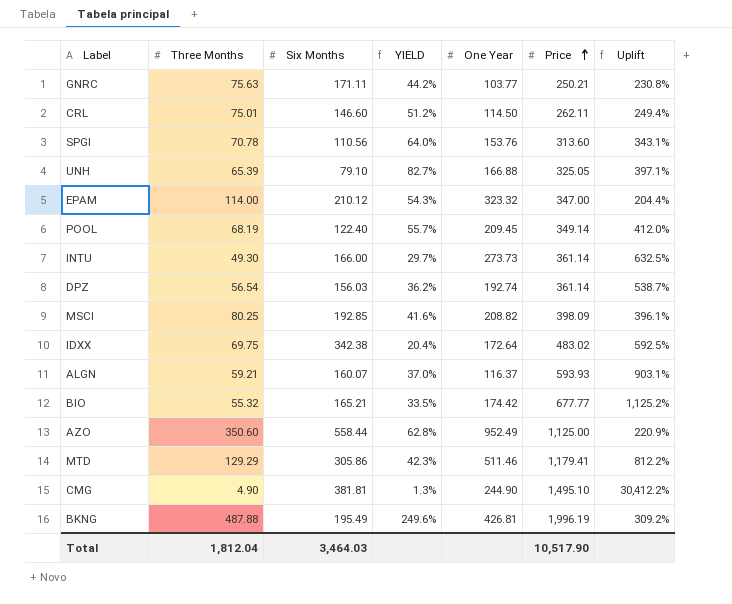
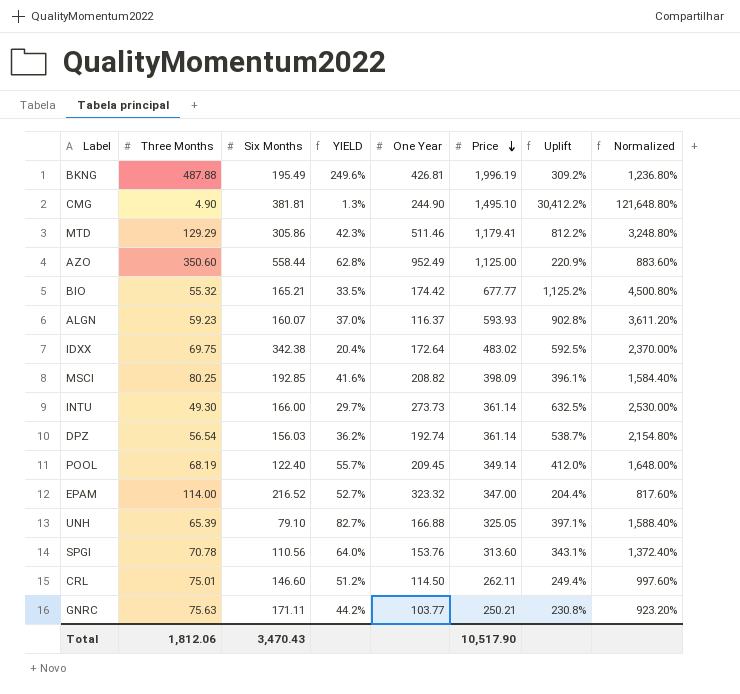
row order: Price ascending -> Price descending
column Normalized | formula: none -> [Uplift] * 4
ALGN | Three Months: 59.21 -> 59.23
ALGN | Uplift: 903.1% -> 902.8%
EPAM | Six Months: 210.12 -> 216.52
EPAM | YIELD: 54.3% -> 52.7%
Total | Three Months: 1,812.04 -> 1,812.06
Total | Six Months: 3,464.03 -> 3,470.43

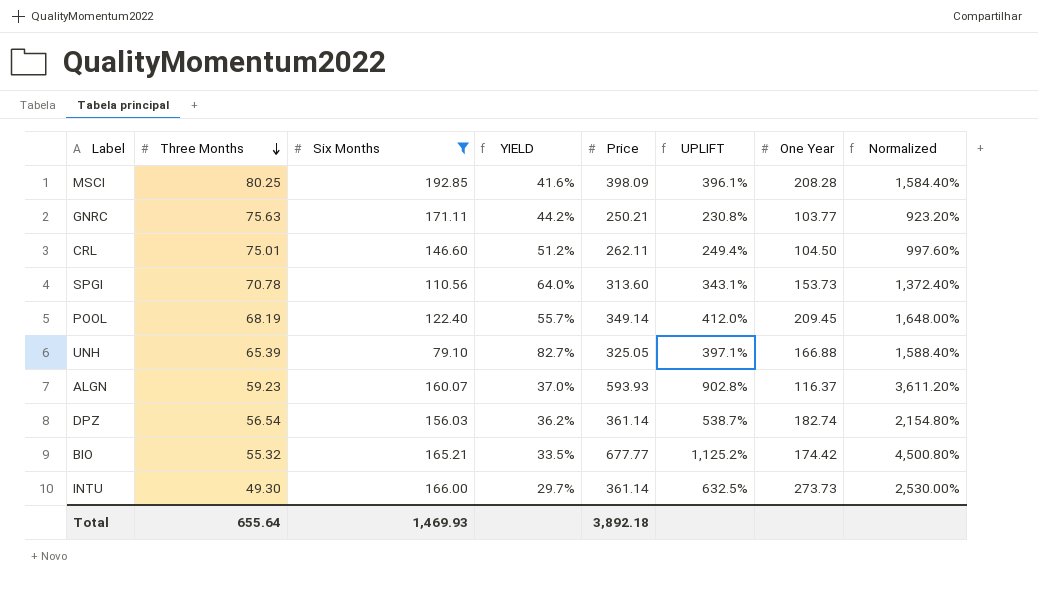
filter: none -> Six Months <= 192.85
row order: Price descending -> Three Months descending
column name: Uplift -> UPLIFT
column One Year | position: 5 -> 7
MSCI | One Year: 208.82 -> 208.28
CRL | One Year: 114.50 -> 104.50
SPGI | One Year: 153.76 -> 153.73
DPZ | One Year: 192.74 -> 182.74
Total | Three Months: 1,812.06 -> 655.64
Total | Six Months: 3,470.43 -> 1,469.93
Total | Price: 10,517.90 -> 3,892.18

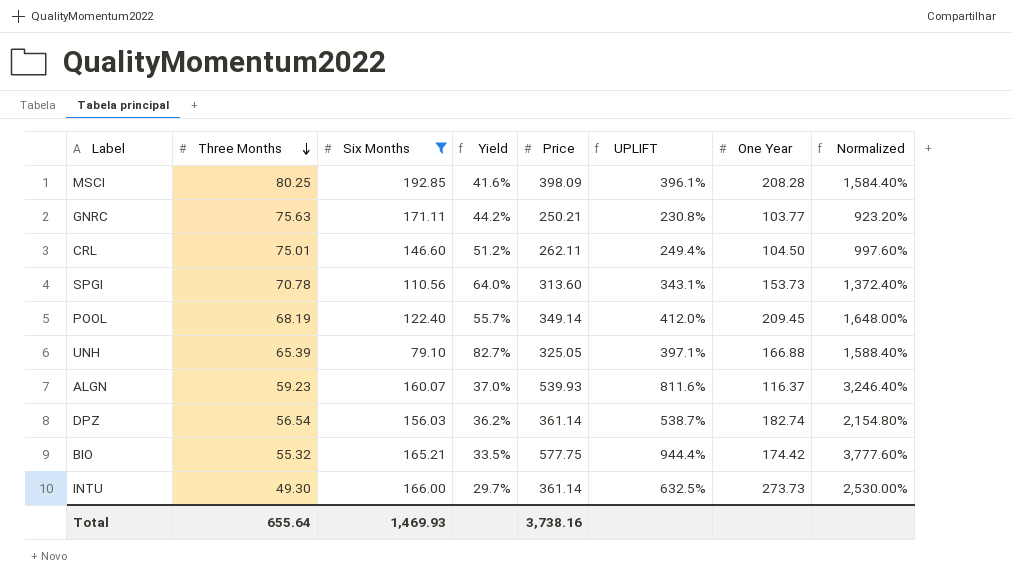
column name: YIELD -> Yield
ALGN | Price: 593.93 -> 539.93
ALGN | UPLIFT: 902.8% -> 811.6%
ALGN | Normalized: 3,611.20% -> 3,246.40%
BIO | Price: 677.77 -> 577.75
BIO | UPLIFT: 1,125.2% -> 944.4%
BIO | Normalized: 4,500.80% -> 3,777.60%
Total | Price: 3,892.18 -> 3,738.16

